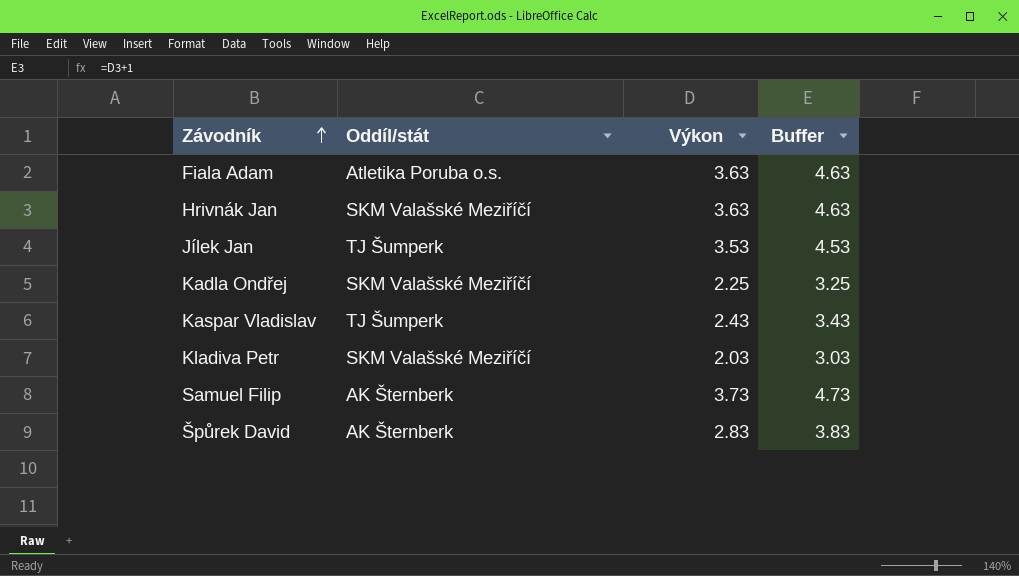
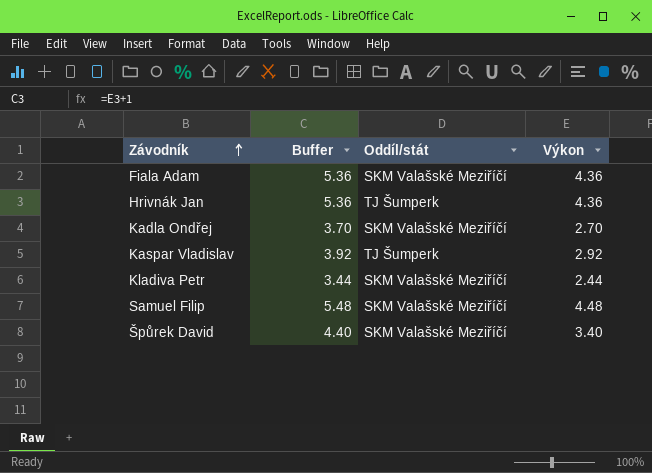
column Buffer | position: 4 -> 2
row Jílek Jan: TJ Šumperk | 3.53 | 4.53 -> none
Fiala Adam | Buffer: 4.63 -> 5.36
Fiala Adam | Oddíl/stát: Atletika Poruba o.s. -> SKM Valašské Meziříčí
Fiala Adam | Výkon: 3.63 -> 4.36
Hrivnák Jan | Buffer: 4.63 -> 5.36
Hrivnák Jan | Oddíl/stát: SKM Valašské Meziříčí -> TJ Šumperk
Hrivnák Jan | Výkon: 3.63 -> 4.36
Kadla Ondřej | Buffer: 3.25 -> 3.70
Kadla Ondřej | Výkon: 2.25 -> 2.70
Kaspar Vladislav | Buffer: 3.43 -> 3.92
Kaspar Vladislav | Výkon: 2.43 -> 2.92
Kladiva Petr | Buffer: 3.03 -> 3.44
Kladiva Petr | Výkon: 2.03 -> 2.44
Samuel Filip | Buffer: 4.73 -> 5.48
Samuel Filip | Oddíl/stát: AK Šternberk -> SKM Valašské Meziříčí
Samuel Filip | Výkon: 3.73 -> 4.48
Špůrek David | Buffer: 3.83 -> 4.40
Špůrek David | Oddíl/stát: AK Šternberk -> SKM Valašské Meziříčí
Špůrek David | Výkon: 2.83 -> 3.40

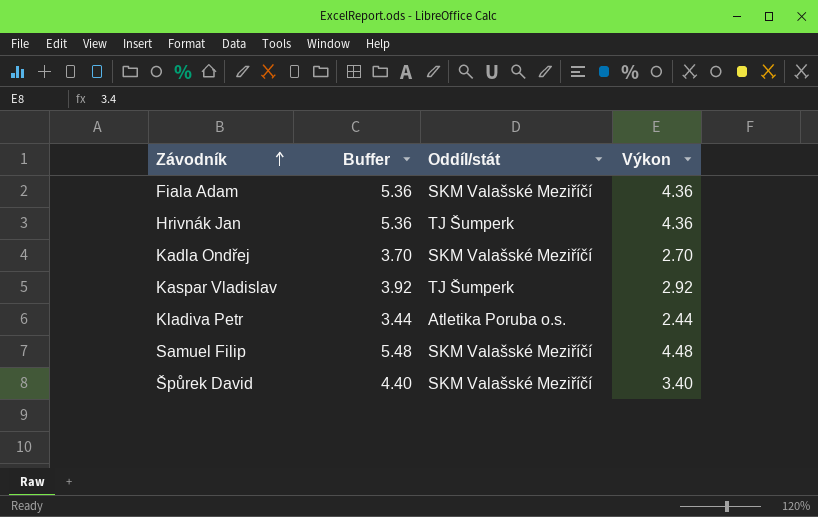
Kladiva Petr | Oddíl/stát: SKM Valašské Meziříčí -> Atletika Poruba o.s.

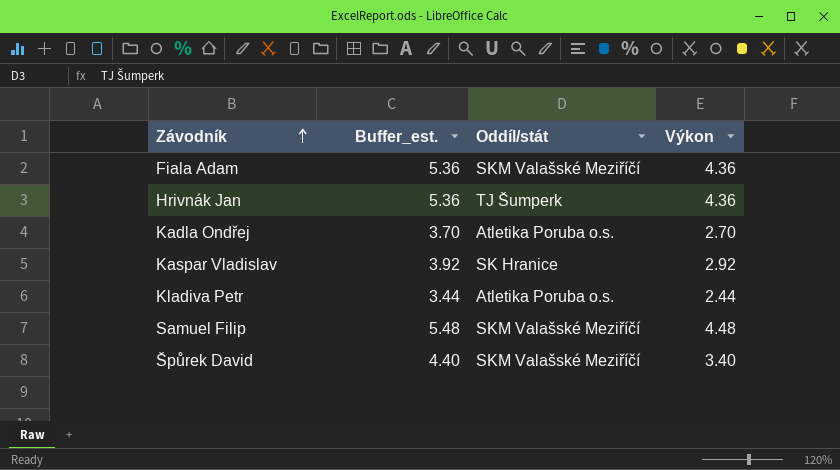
column name: Buffer -> Buffer_est.
Kadla Ondřej | Oddíl/stát: SKM Valašské Meziříčí -> Atletika Poruba o.s.
Kaspar Vladislav | Oddíl/stát: TJ Šumperk -> SK Hranice

